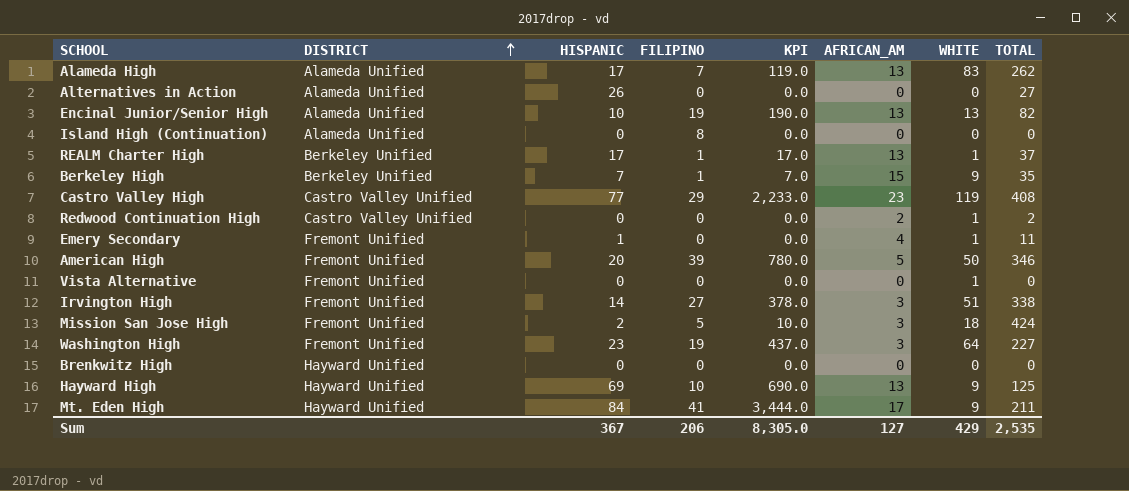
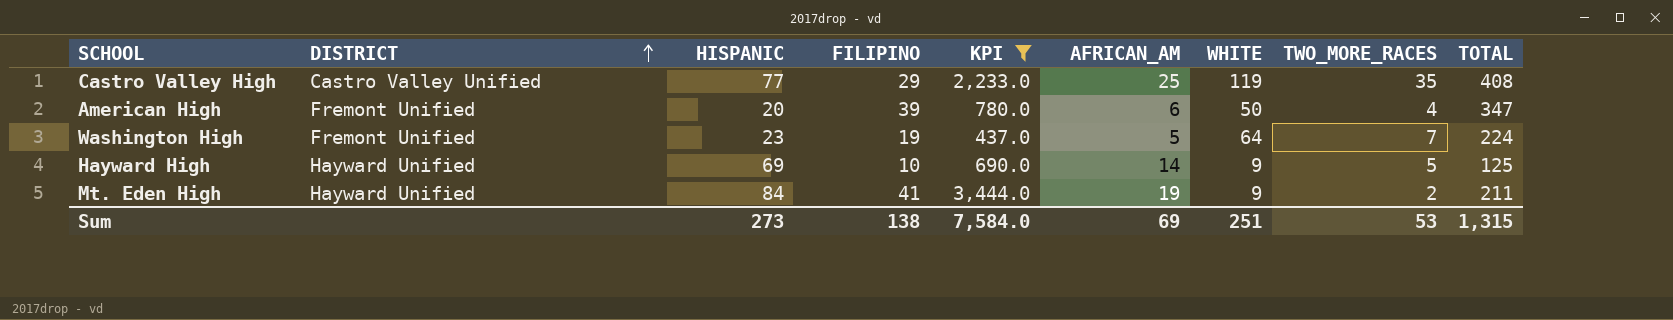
filter: none -> KPI >= 437.0
column TWO_MORE_RACES | position: none -> 8
Castro Valley High | AFRICAN_AM: 23 -> 25
American High | AFRICAN_AM: 5 -> 6
American High | TOTAL: 346 -> 347
Washington High | AFRICAN_AM: 3 -> 5
Washington High | TOTAL: 227 -> 224
Hayward High | AFRICAN_AM: 13 -> 14
Mt. Eden High | AFRICAN_AM: 17 -> 19
Sum | HISPANIC: 367 -> 273
Sum | FILIPINO: 206 -> 138
Sum | KPI: 8,305.0 -> 7,584.0
Sum | AFRICAN_AM: 127 -> 69
Sum | WHITE: 429 -> 251
Sum | TOTAL: 2,535 -> 1,315

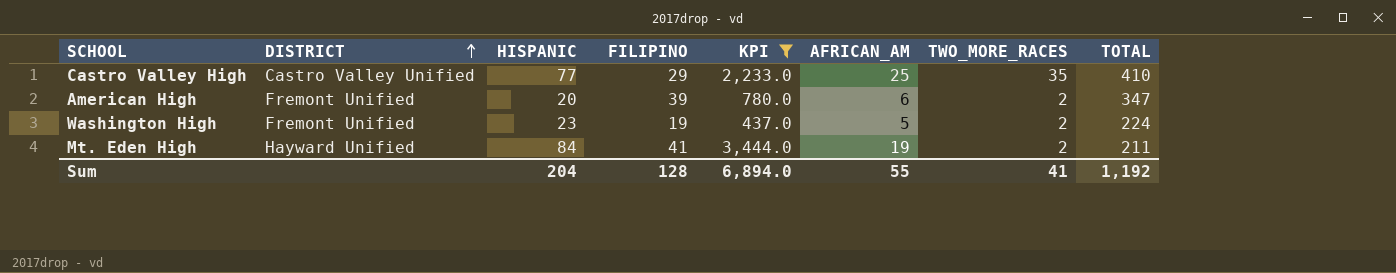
column WHITE | position: 7 -> none
row Hayward High: Hayward Unified | 69 | 10 | 690.0 | 14 | 9 | 5 | 125 -> none
Castro Valley High | TOTAL: 408 -> 410
American High | TWO_MORE_RACES: 4 -> 2
Washington High | TWO_MORE_RACES: 7 -> 2
Sum | HISPANIC: 273 -> 204
Sum | FILIPINO: 138 -> 128
Sum | KPI: 7,584.0 -> 6,894.0
Sum | AFRICAN_AM: 69 -> 55
Sum | TWO_MORE_RACES: 53 -> 41
Sum | TOTAL: 1,315 -> 1,192

